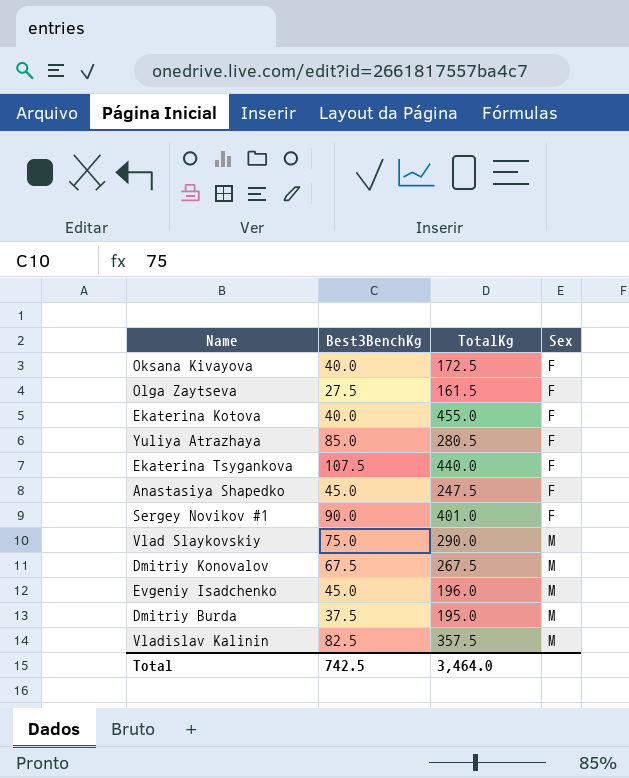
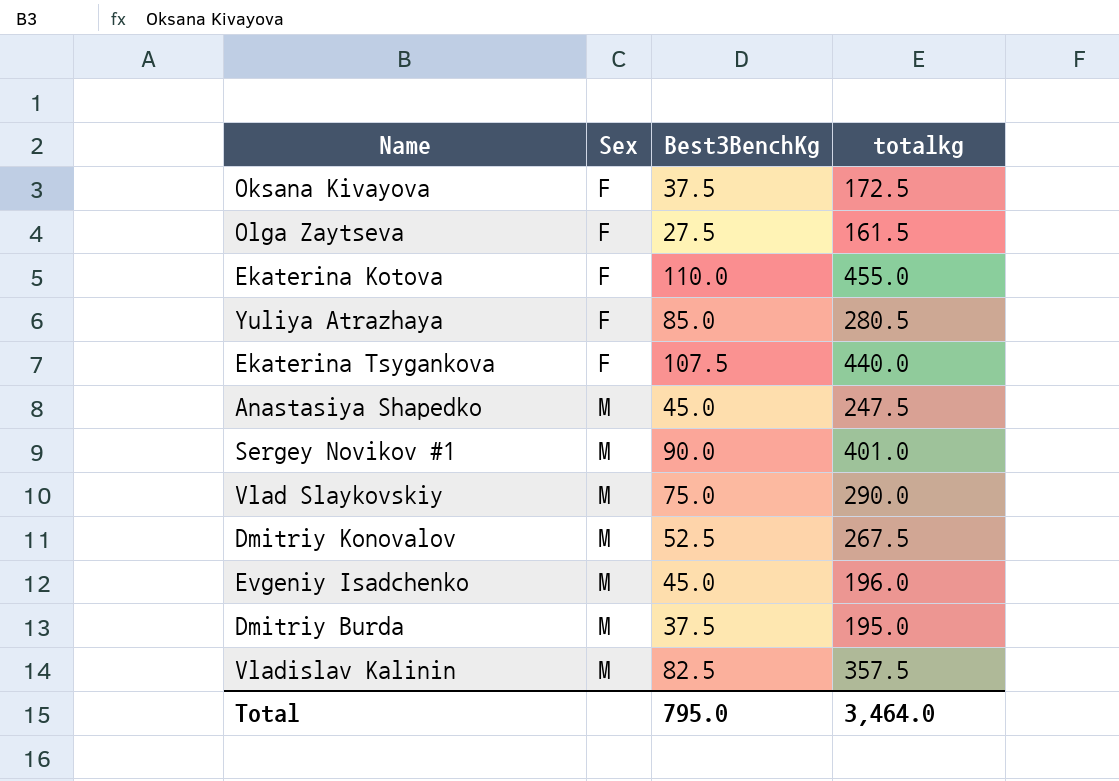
column Sex | position: 4 -> 2
column name: TotalKg -> totalkg
Oksana Kivayova | Best3BenchKg: 40.0 -> 37.5
Ekaterina Kotova | Best3BenchKg: 40.0 -> 110.0
Anastasiya Shapedko | Sex: F -> M
Sergey Novikov #1 | Sex: F -> M
Dmitriy Konovalov | Best3BenchKg: 67.5 -> 52.5
Total | Best3BenchKg: 742.5 -> 795.0

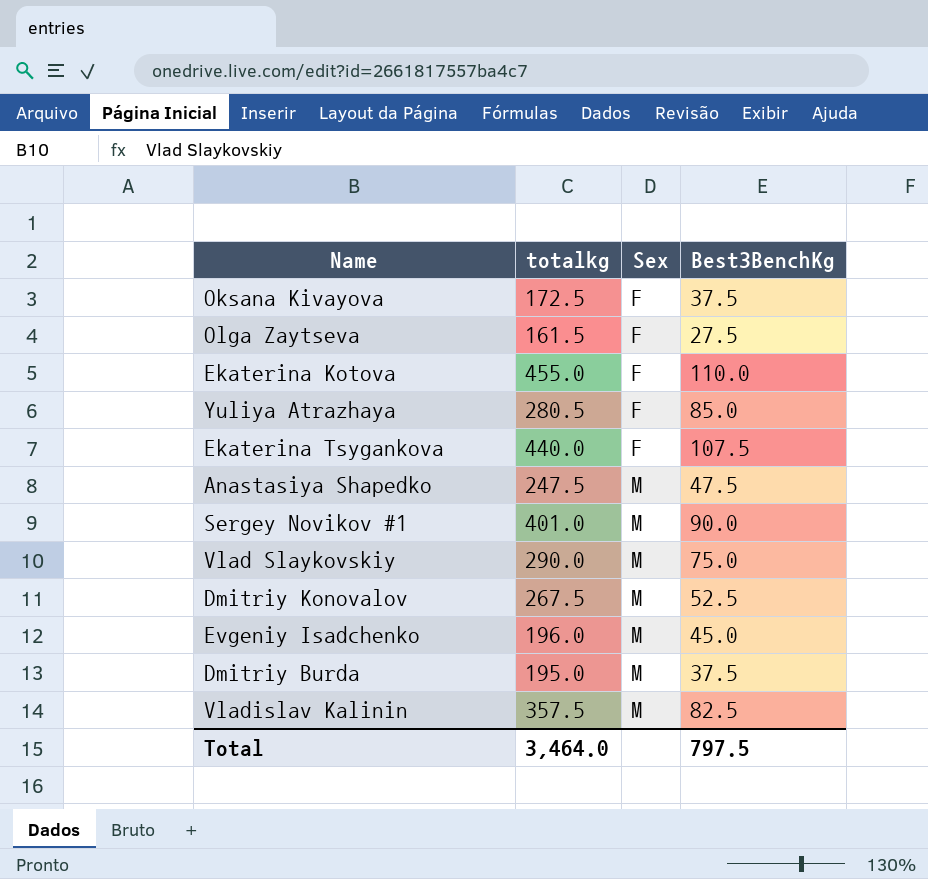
column totalkg | position: 4 -> 2
Anastasiya Shapedko | Best3BenchKg: 45.0 -> 47.5
Total | Best3BenchKg: 795.0 -> 797.5

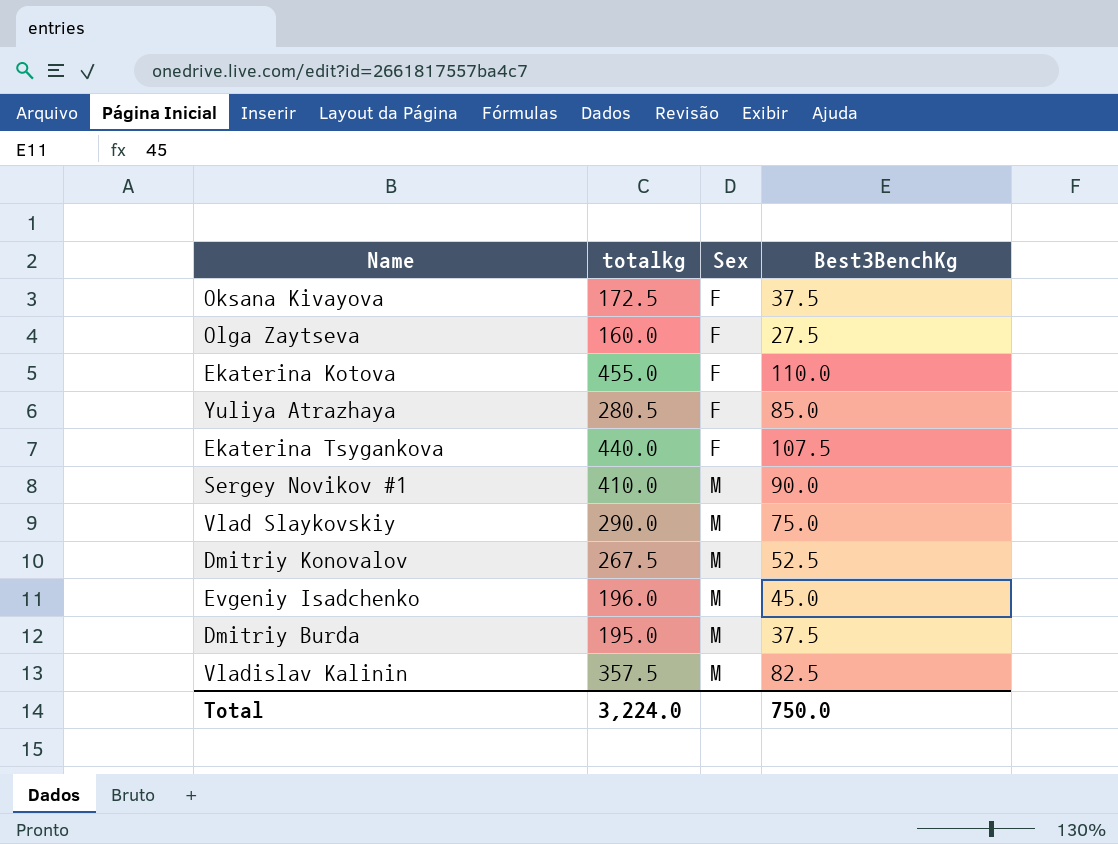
row Anastasiya Shapedko: 247.5 | M | 47.5 -> none
Olga Zaytseva | totalkg: 161.5 -> 160.0
Sergey Novikov #1 | totalkg: 401.0 -> 410.0
Total | totalkg: 3,464.0 -> 3,224.0
Total | Best3BenchKg: 797.5 -> 750.0

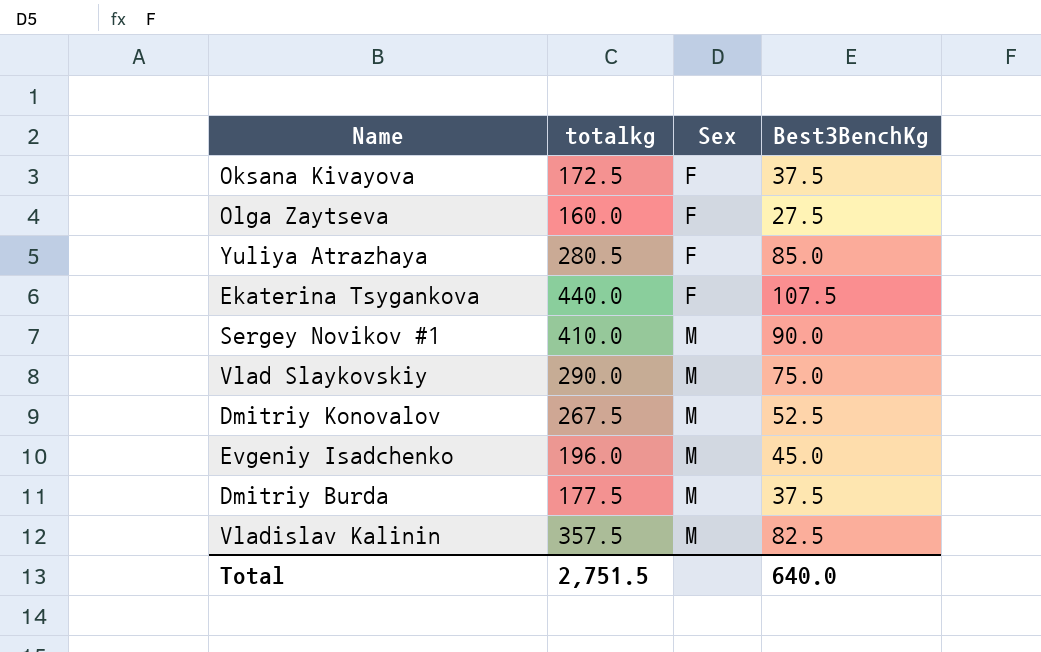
row Ekaterina Kotova: 455.0 | F | 110.0 -> none
Dmitriy Burda | totalkg: 195.0 -> 177.5
Total | totalkg: 3,224.0 -> 2,751.5
Total | Best3BenchKg: 750.0 -> 640.0

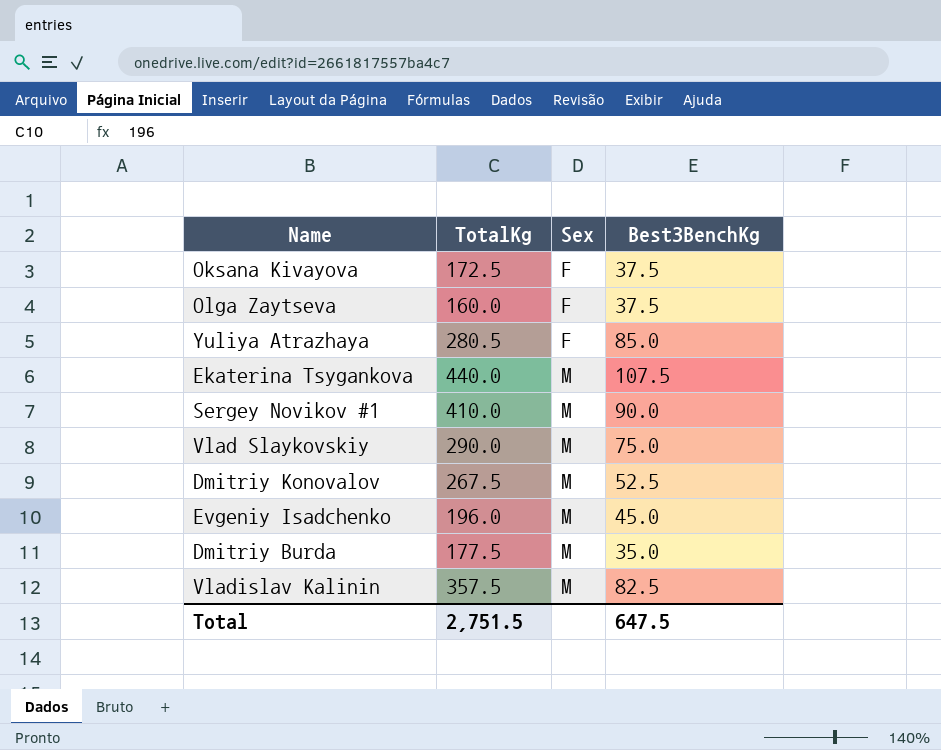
column name: totalkg -> TotalKg
Olga Zaytseva | Best3BenchKg: 27.5 -> 37.5
Ekaterina Tsygankova | Sex: F -> M
Dmitriy Burda | Best3BenchKg: 37.5 -> 35.0
Total | Best3BenchKg: 640.0 -> 647.5

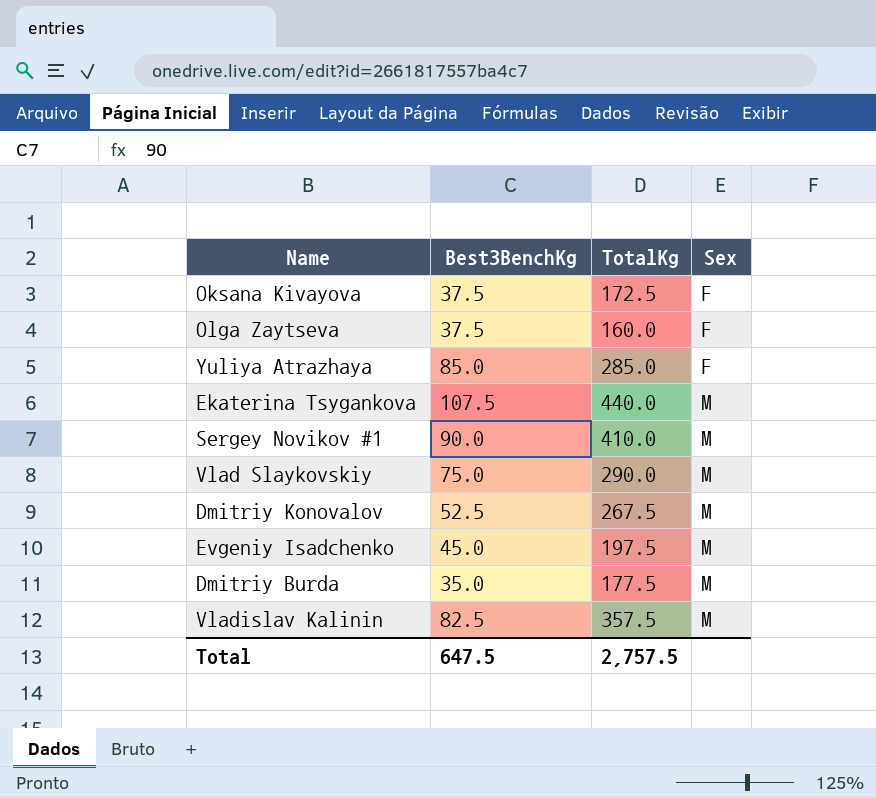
column Best3BenchKg | position: 4 -> 2
Yuliya Atrazhaya | TotalKg: 280.5 -> 285.0
Evgeniy Isadchenko | TotalKg: 196.0 -> 197.5
Total | TotalKg: 2,751.5 -> 2,757.5

